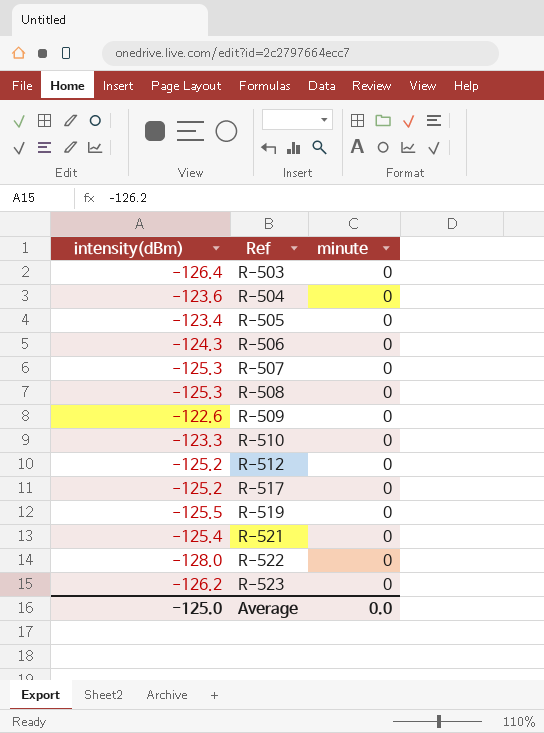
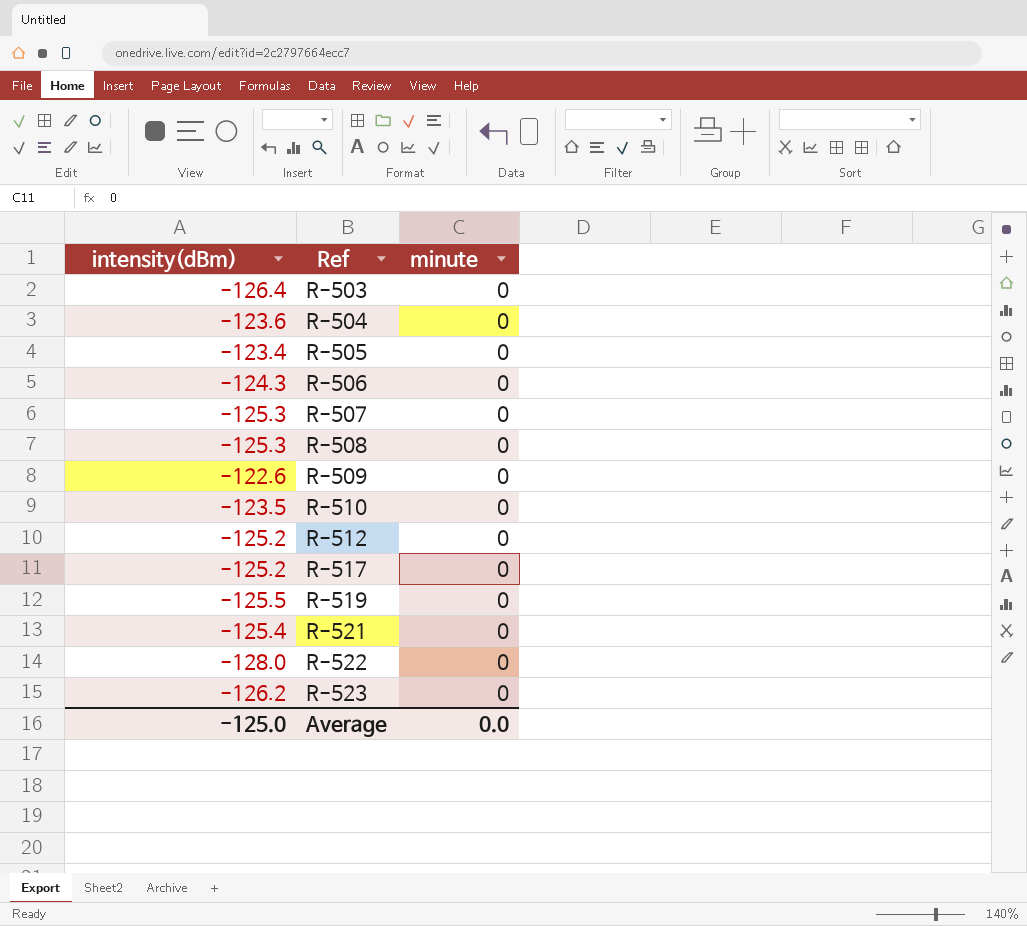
R-510 | intensity(dBm): -123.3 -> -123.5

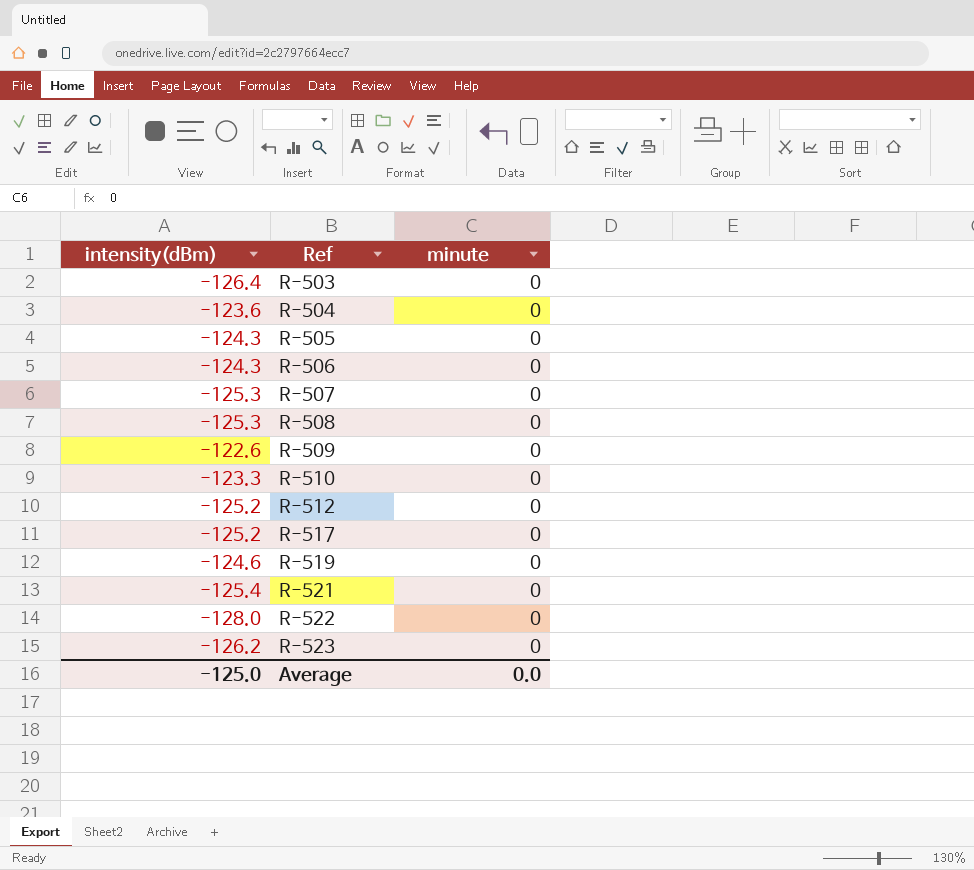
R-505 | intensity(dBm): -123.4 -> -124.3
R-510 | intensity(dBm): -123.5 -> -123.3
R-519 | intensity(dBm): -125.5 -> -124.6

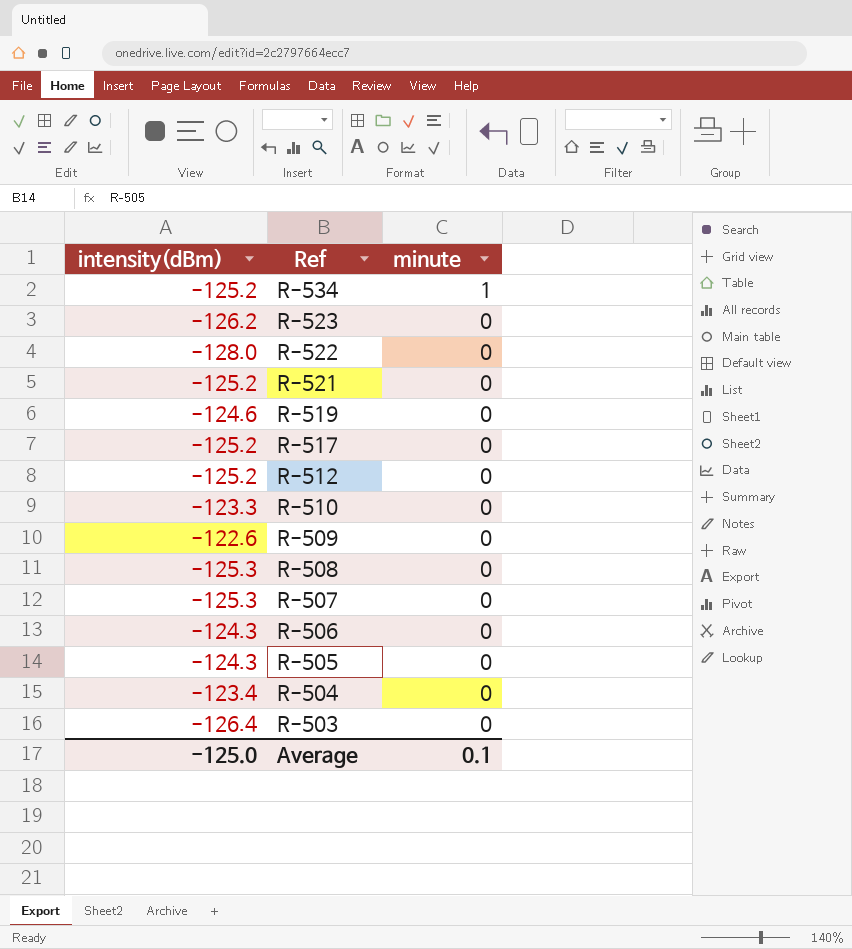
row order: Ref ascending -> Ref descending
row R-534: none -> -125.2 | 1
R-521 | intensity(dBm): -125.4 -> -125.2
R-504 | intensity(dBm): -123.6 -> -123.4
Average | minute: 0.0 -> 0.1

